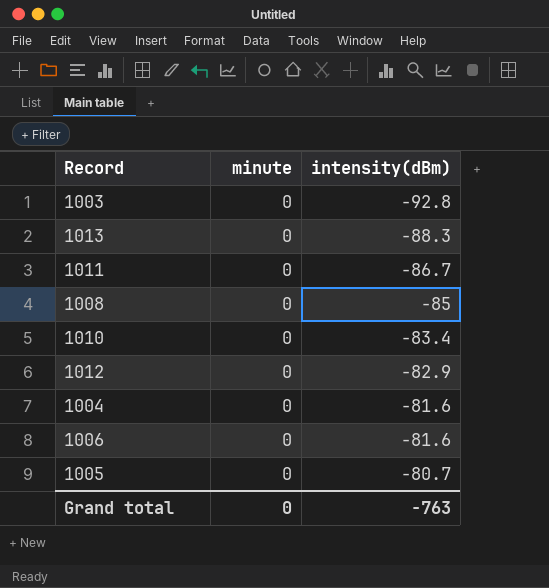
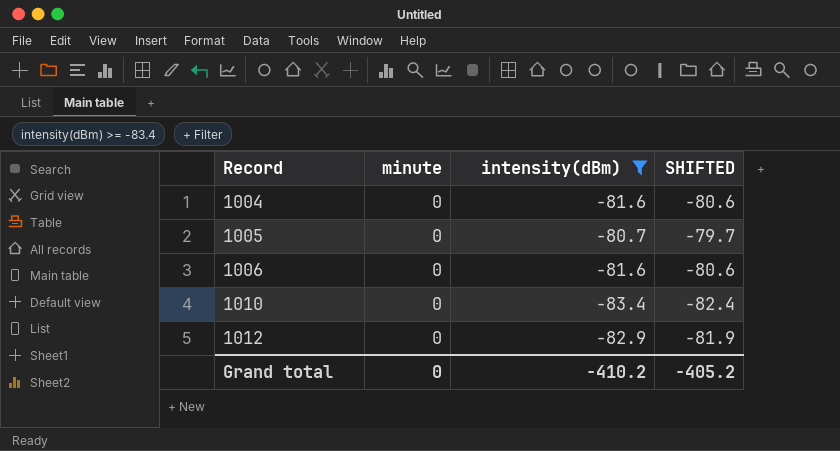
filter: none -> intensity(dBm) >= -83.4
row order: intensity(dBm) ascending -> Record ascending
column SHIFTED | formula: none -> [intensity(dBm)] + 1
Grand total | intensity(dBm): -763 -> -410.2

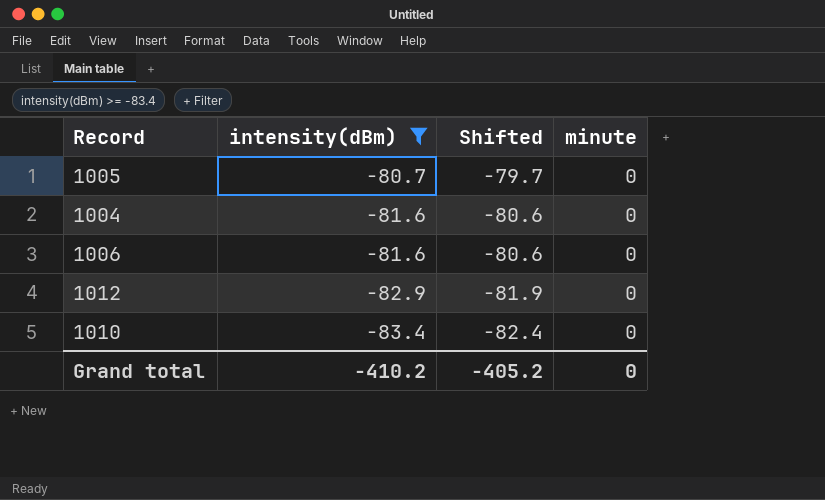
row order: Record ascending -> intensity(dBm) descending
column name: SHIFTED -> Shifted
column minute | position: 2 -> 4

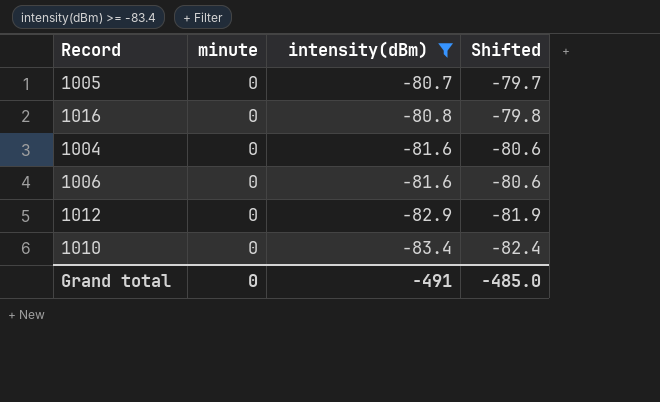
column minute | position: 4 -> 2
row 1016: none -> 0 | -80.8 | -79.8
Grand total | intensity(dBm): -410.2 -> -491
Grand total | Shifted: -405.2 -> -485.0

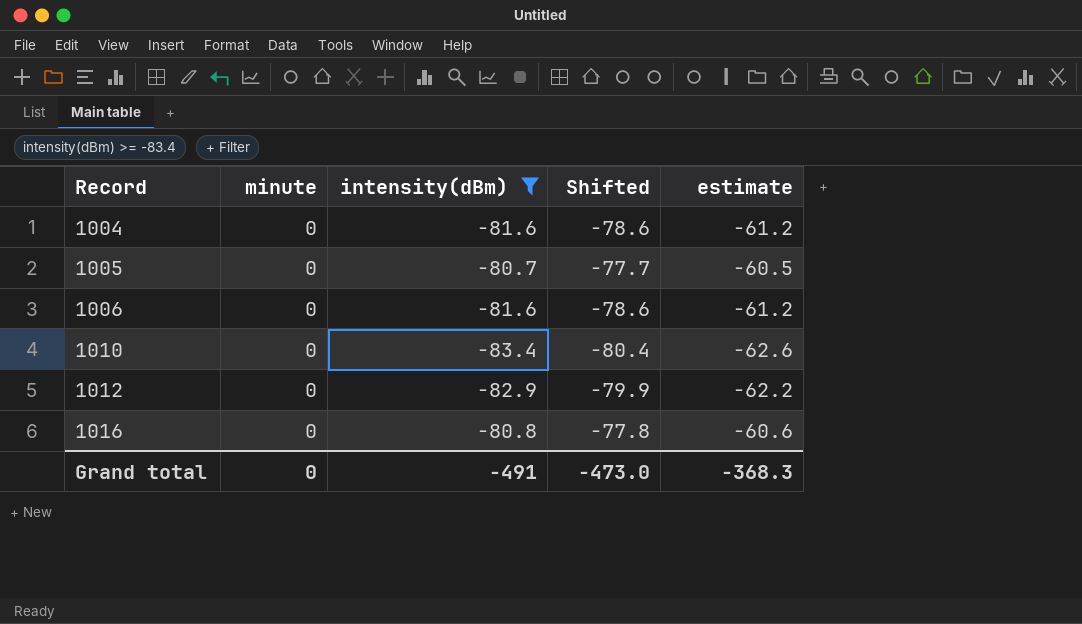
row order: intensity(dBm) descending -> Record ascending
column Shifted | formula: [intensity(dBm)] + 1 -> [intensity(dBm)] + 3
column estimate | formula: none -> [intensity(dBm)] * 0.75
Grand total | Shifted: -485.0 -> -473.0

